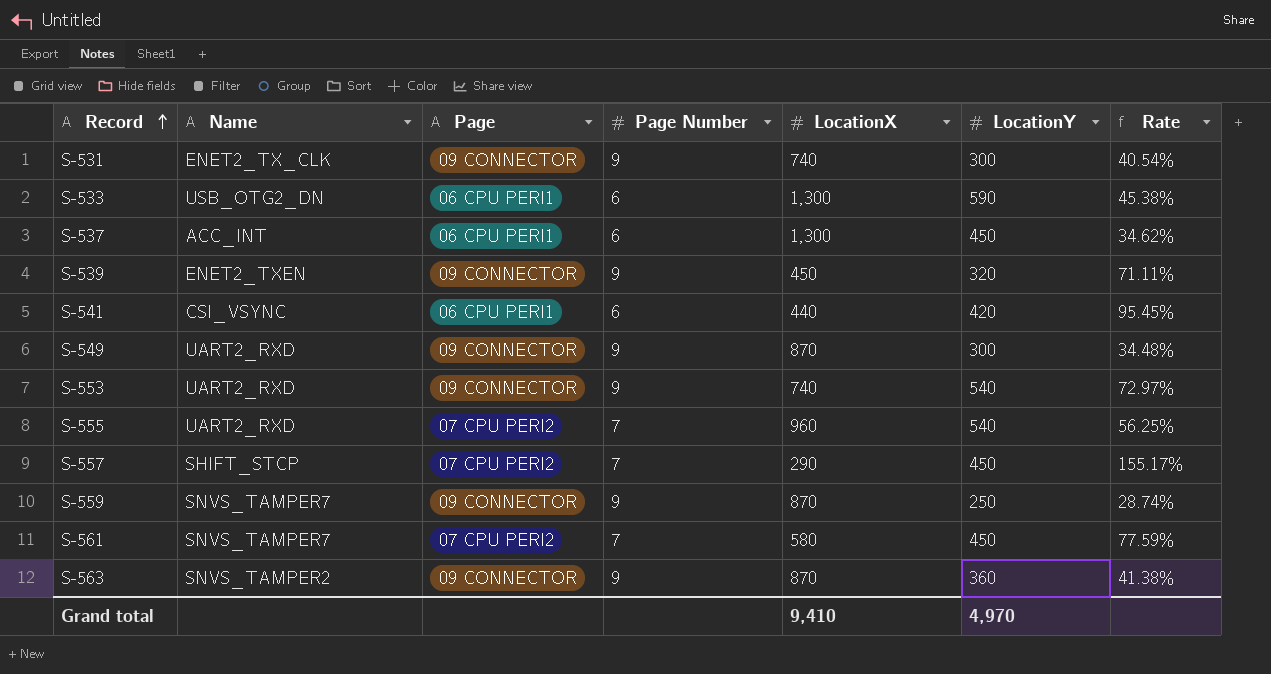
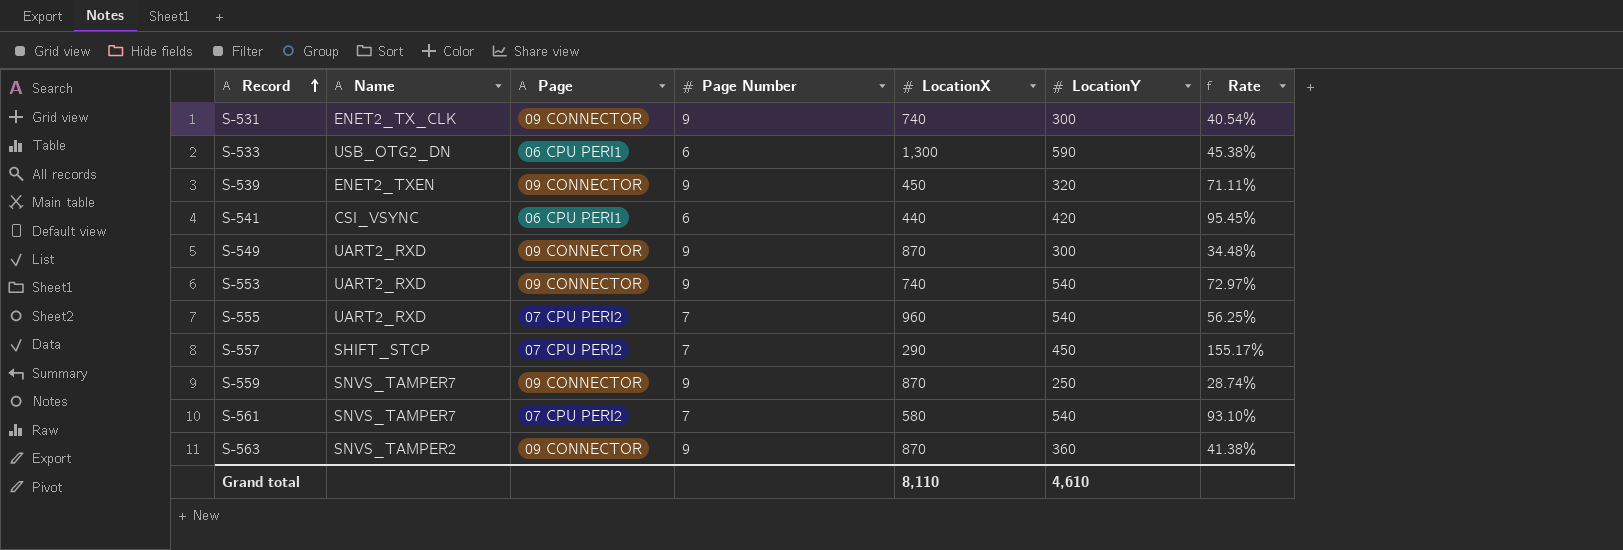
row S-537: ACC_INT | 06 CPU PERI1 | 6 | 1,300 | 450 | 34.62% -> none
S-561 | LocationY: 450 -> 540
S-561 | Rate: 77.59% -> 93.10%
Grand total | LocationX: 9,410 -> 8,110
Grand total | LocationY: 4,970 -> 4,610

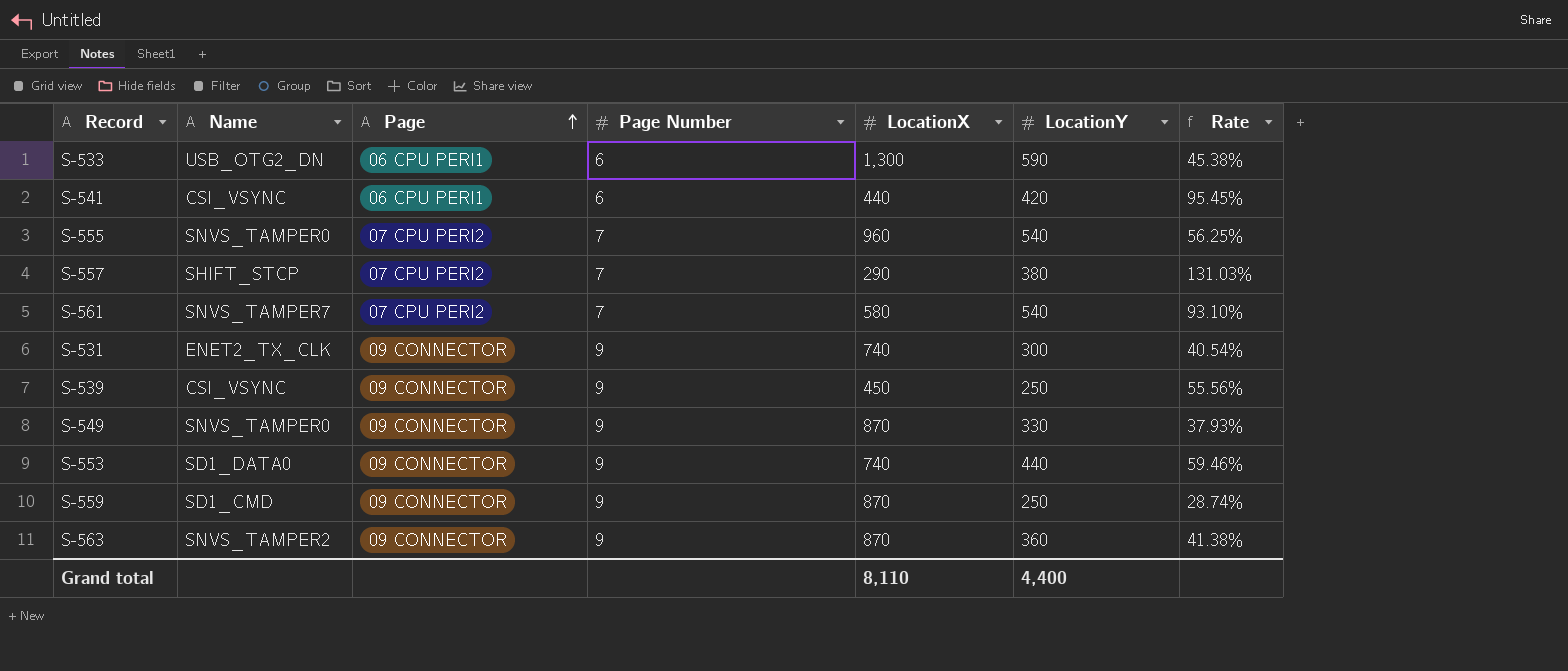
row order: Record ascending -> Page ascending
S-555 | Name: UART2_RXD -> SNVS_TAMPER0
S-557 | LocationY: 450 -> 380
S-557 | Rate: 155.17% -> 131.03%
S-539 | Name: ENET2_TXEN -> CSI_VSYNC
S-539 | LocationY: 320 -> 250
S-539 | Rate: 71.11% -> 55.56%
S-549 | Name: UART2_RXD -> SNVS_TAMPER0
S-549 | LocationY: 300 -> 330
S-549 | Rate: 34.48% -> 37.93%
S-553 | Name: UART2_RXD -> SD1_DATA0
S-553 | LocationY: 540 -> 440
S-553 | Rate: 72.97% -> 59.46%
S-559 | Name: SNVS_TAMPER7 -> SD1_CMD
Grand total | LocationY: 4,610 -> 4,400

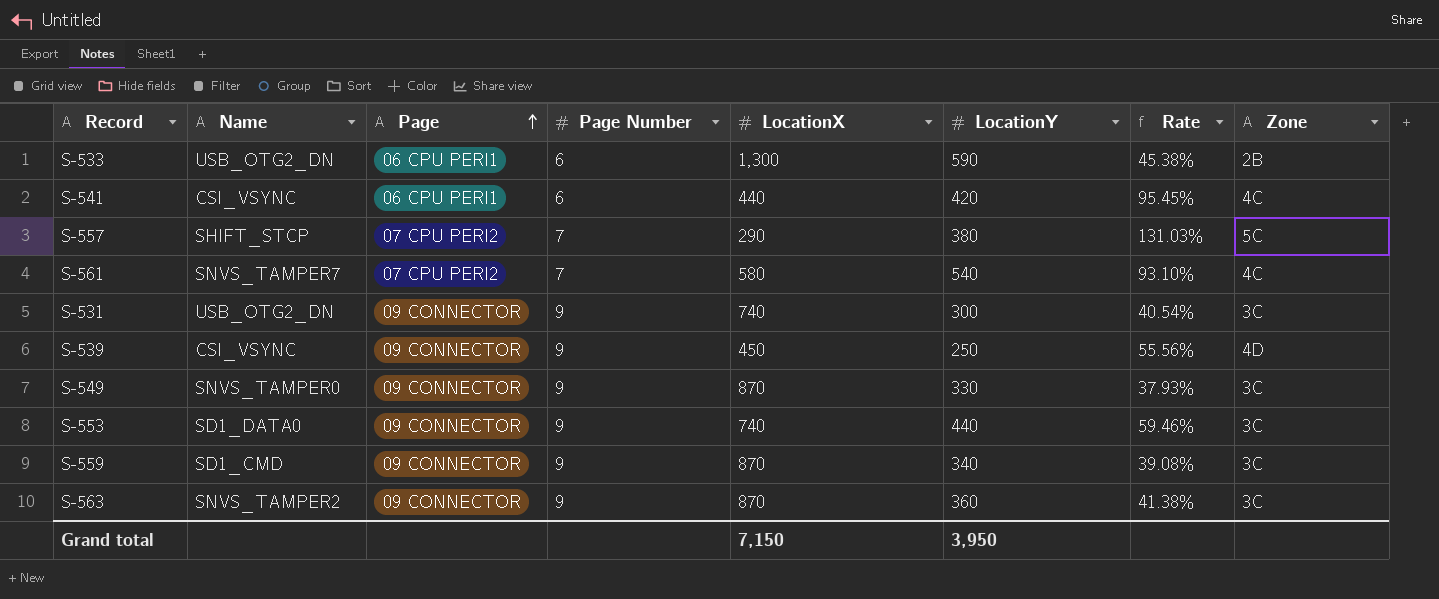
column Zone | position: none -> 8
row S-555: SNVS_TAMPER0 | 07 CPU PERI2 | 7 | 960 | 540 | 56.25% -> none
S-531 | Name: ENET2_TX_CLK -> USB_OTG2_DN
S-559 | LocationY: 250 -> 340
S-559 | Rate: 28.74% -> 39.08%
Grand total | LocationX: 8,110 -> 7,150
Grand total | LocationY: 4,400 -> 3,950

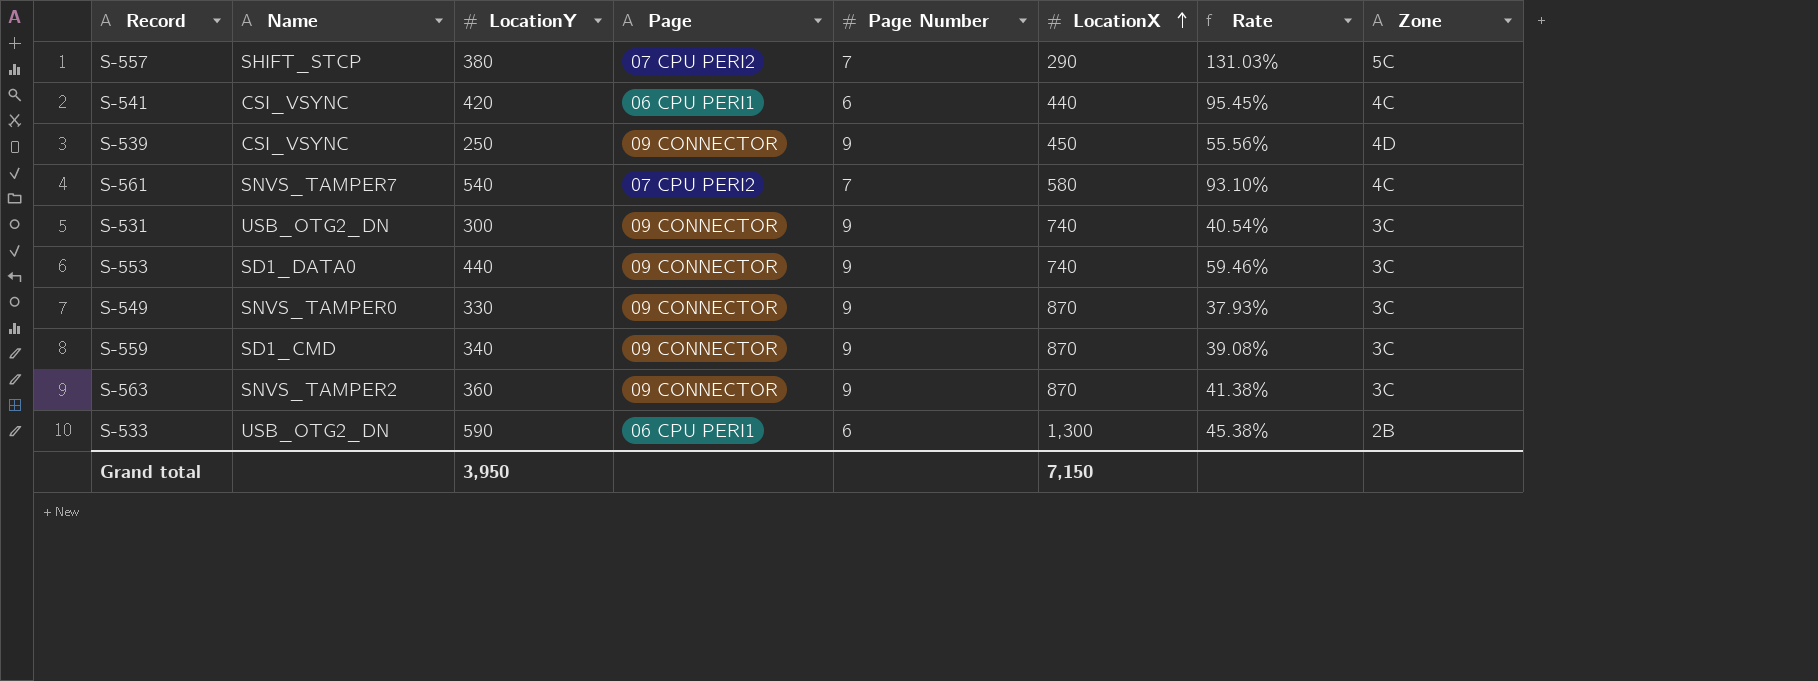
row order: Page ascending -> LocationX ascending
column LocationY | position: 6 -> 3

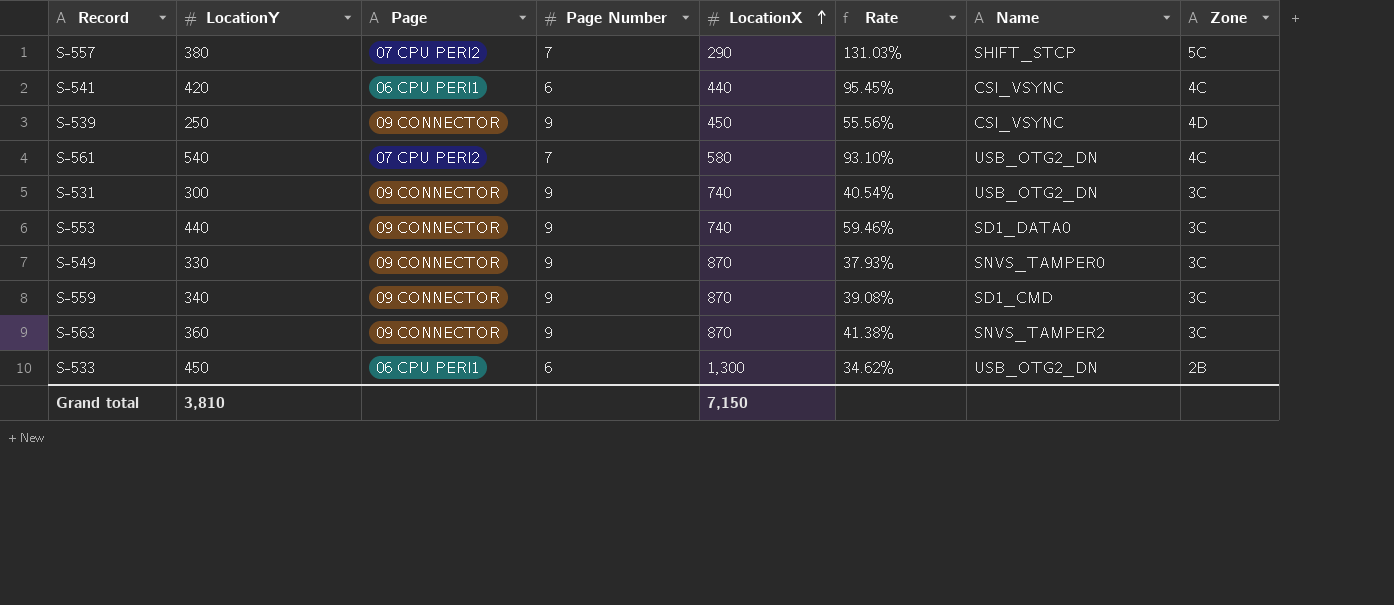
column Name | position: 2 -> 7
S-561 | Name: SNVS_TAMPER7 -> USB_OTG2_DN
S-533 | LocationY: 590 -> 450
S-533 | Rate: 45.38% -> 34.62%
Grand total | LocationY: 3,950 -> 3,810

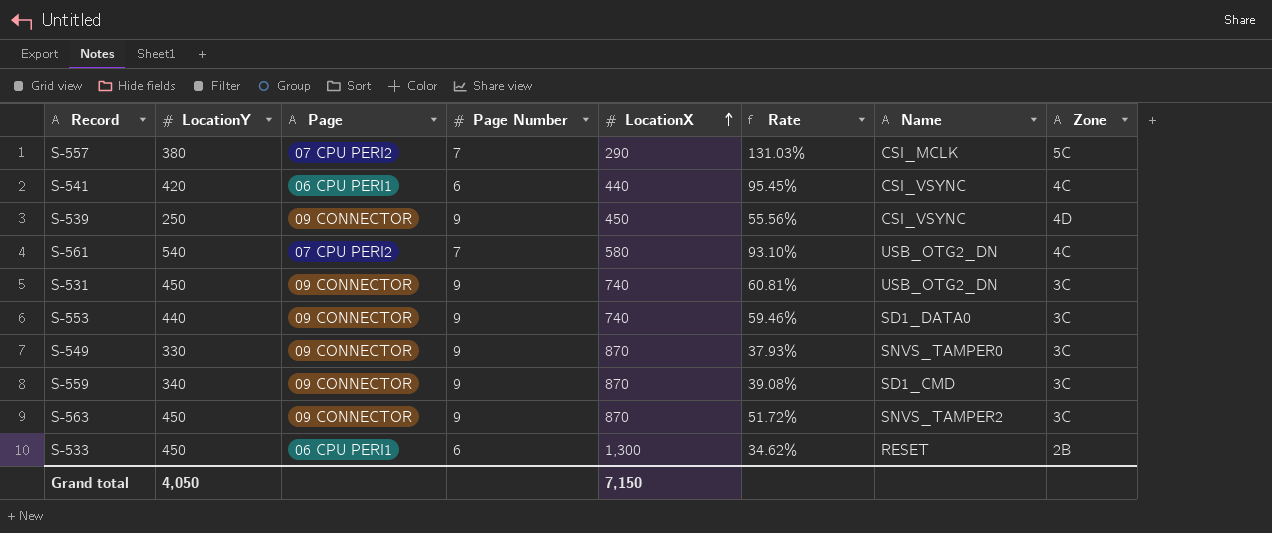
S-557 | Name: SHIFT_STCP -> CSI_MCLK
S-531 | LocationY: 300 -> 450
S-531 | Rate: 40.54% -> 60.81%
S-563 | LocationY: 360 -> 450
S-563 | Rate: 41.38% -> 51.72%
S-533 | Name: USB_OTG2_DN -> RESET
Grand total | LocationY: 3,810 -> 4,050

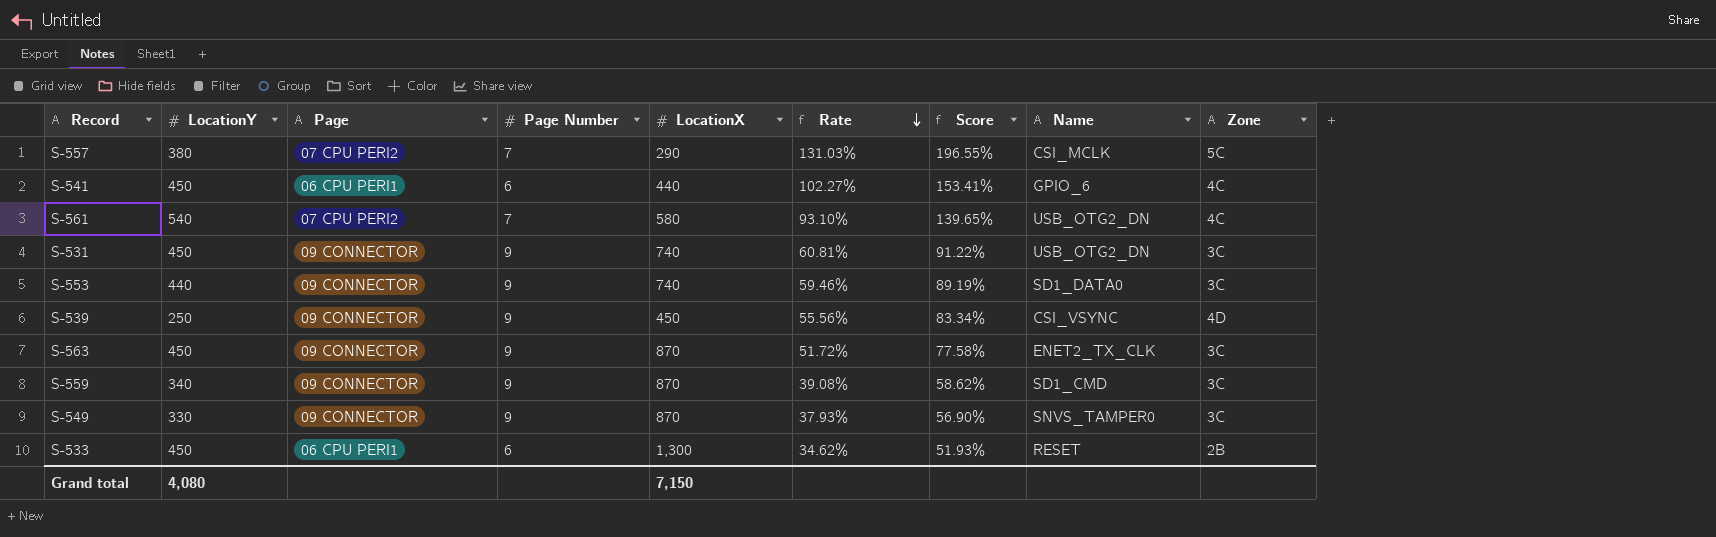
row order: LocationX ascending -> Rate descending
column Score | formula: none -> [Rate] * 1.5
S-541 | LocationY: 420 -> 450
S-541 | Rate: 95.45% -> 102.27%
S-541 | Name: CSI_VSYNC -> GPIO_6
S-563 | Name: SNVS_TAMPER2 -> ENET2_TX_CLK
Grand total | LocationY: 4,050 -> 4,080

